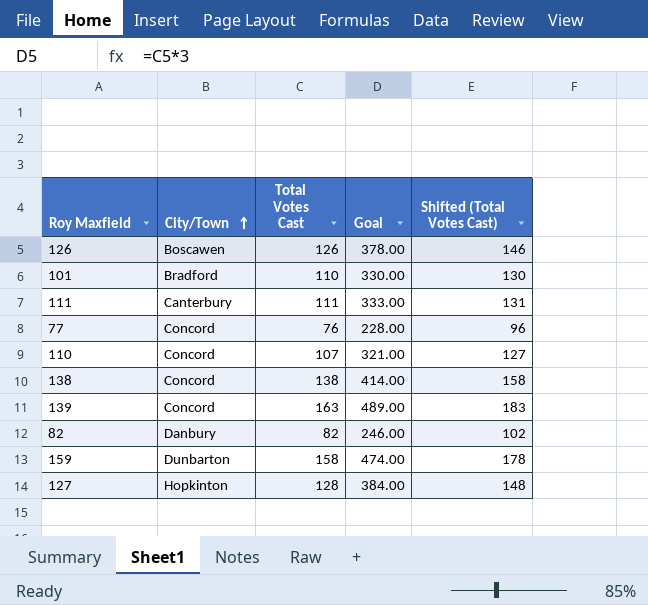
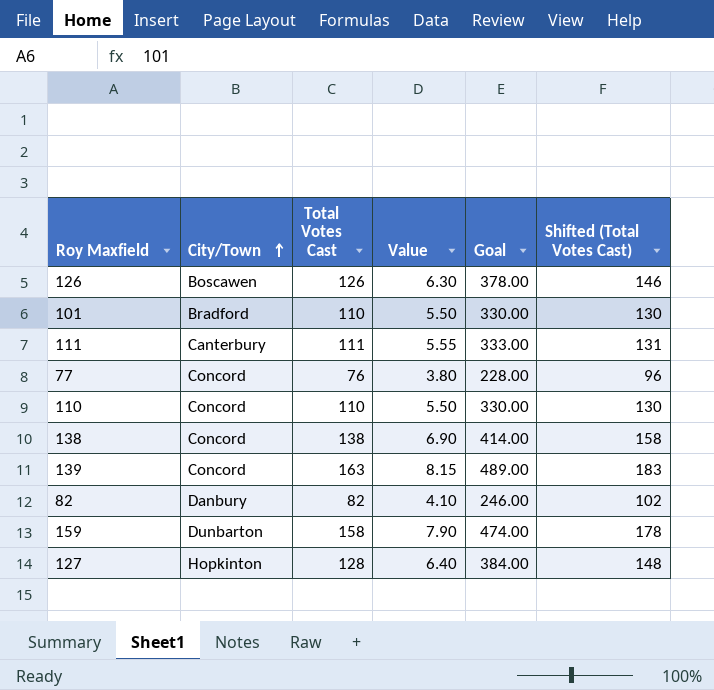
column Value | formula: none -> [Total Votes Cast] * 0.05
110 | Total Votes Cast: 107 -> 110
110 | Goal: 321.00 -> 330.00
110 | Shifted (Total Votes Cast): 127 -> 130

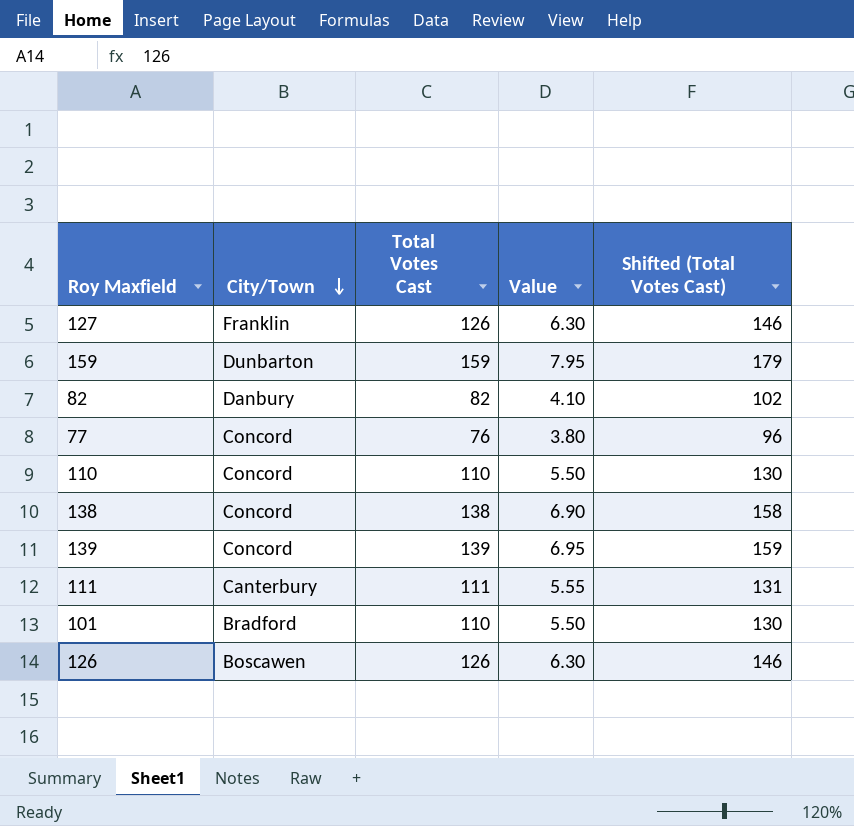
row order: City/Town ascending -> City/Town descending
column Goal | formula: [Total Votes Cast] * 3 -> none
127 | City/Town: Hopkinton -> Franklin
127 | Total Votes Cast: 128 -> 126
127 | Value: 6.40 -> 6.30
127 | Shifted (Total Votes Cast): 148 -> 146
159 | Total Votes Cast: 158 -> 159
159 | Value: 7.90 -> 7.95
159 | Shifted (Total Votes Cast): 178 -> 179
139 | Total Votes Cast: 163 -> 139
139 | Value: 8.15 -> 6.95
139 | Shifted (Total Votes Cast): 183 -> 159

